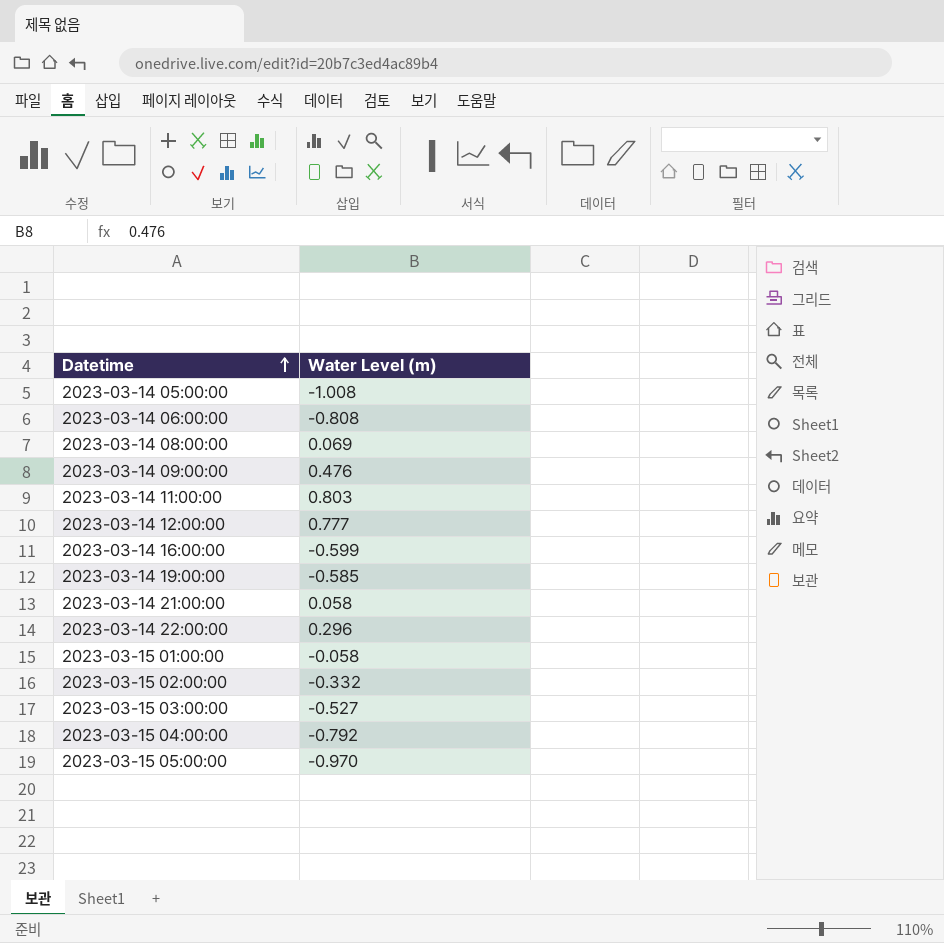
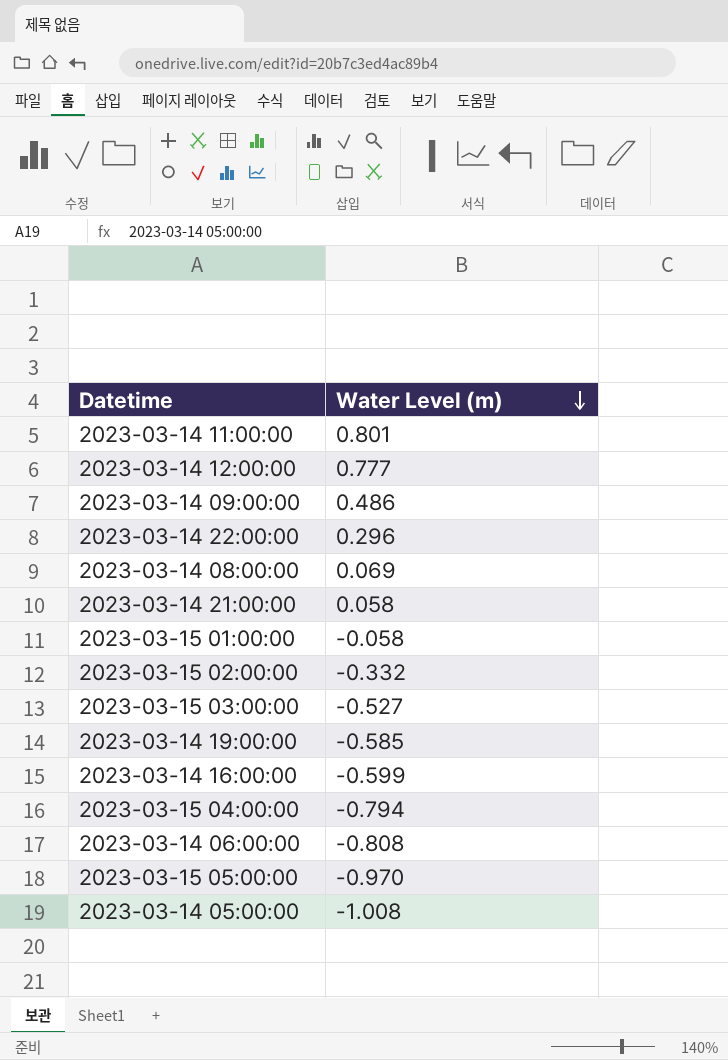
row order: Datetime ascending -> Water Level (m) descending
2023-03-14 11:00:00 | Water Level (m): 0.803 -> 0.801
2023-03-14 09:00:00 | Water Level (m): 0.476 -> 0.486
2023-03-15 04:00:00 | Water Level (m): -0.792 -> -0.794

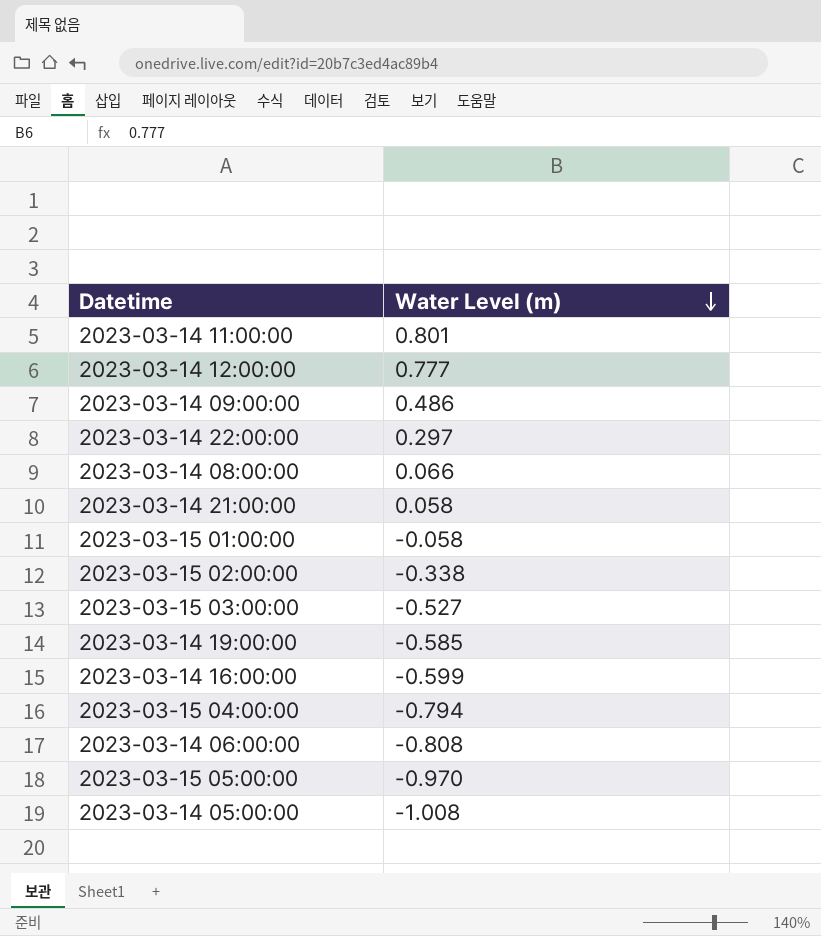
2023-03-14 22:00:00 | Water Level (m): 0.296 -> 0.297
2023-03-14 08:00:00 | Water Level (m): 0.069 -> 0.066
2023-03-15 02:00:00 | Water Level (m): -0.332 -> -0.338

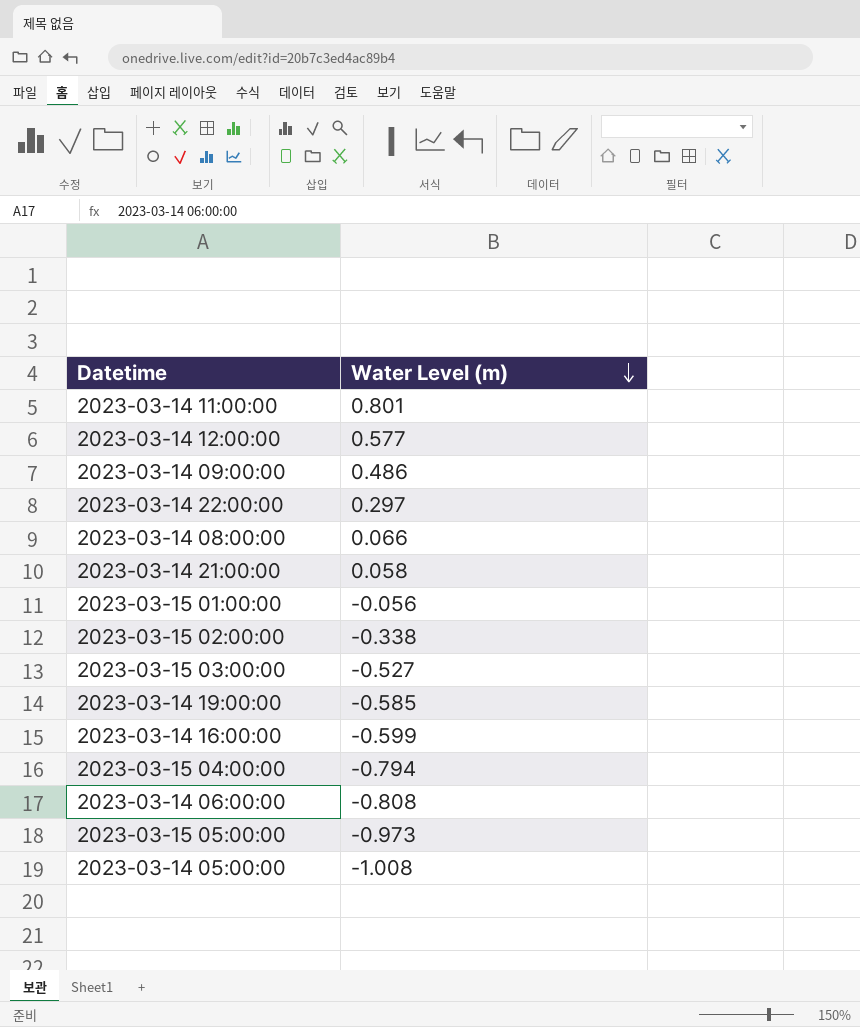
2023-03-14 12:00:00 | Water Level (m): 0.777 -> 0.577
2023-03-15 01:00:00 | Water Level (m): -0.058 -> -0.056
2023-03-15 05:00:00 | Water Level (m): -0.970 -> -0.973

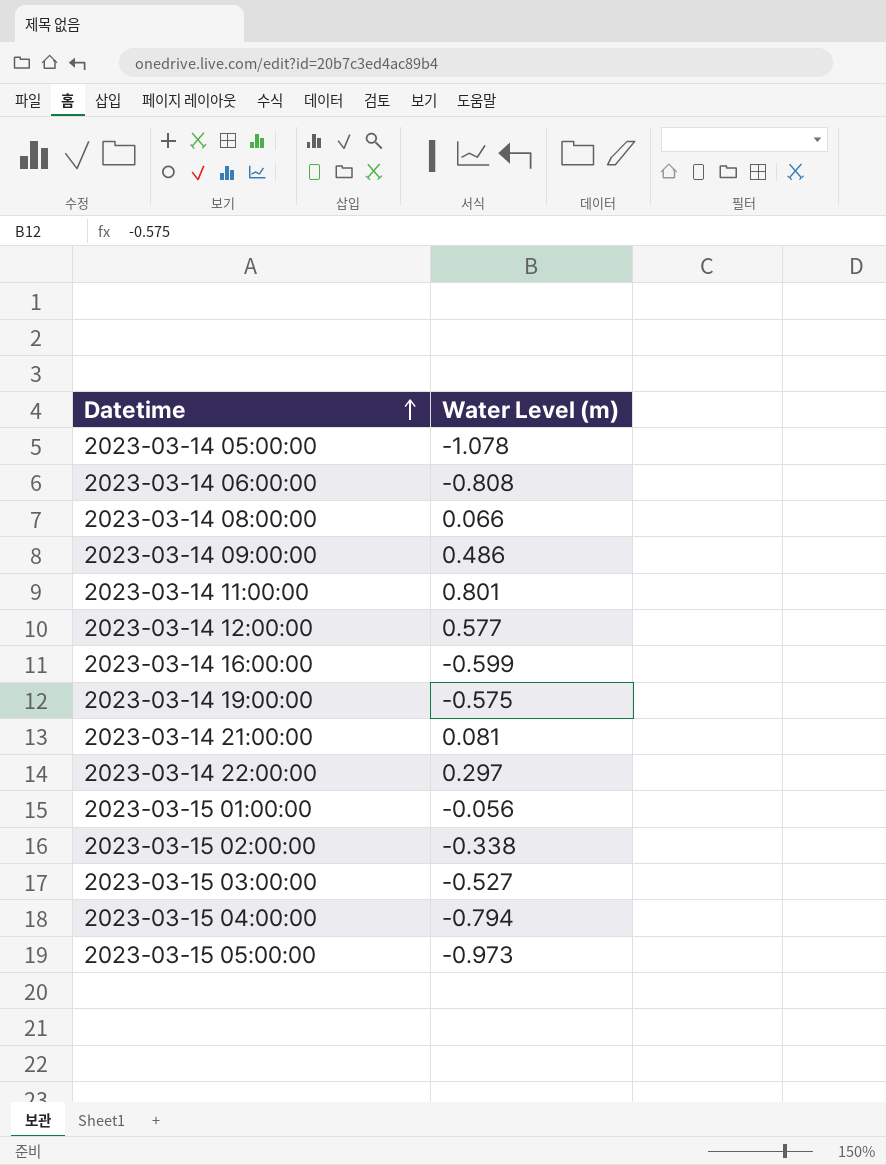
row order: Water Level (m) descending -> Datetime ascending
2023-03-14 05:00:00 | Water Level (m): -1.008 -> -1.078
2023-03-14 19:00:00 | Water Level (m): -0.585 -> -0.575
2023-03-14 21:00:00 | Water Level (m): 0.058 -> 0.081

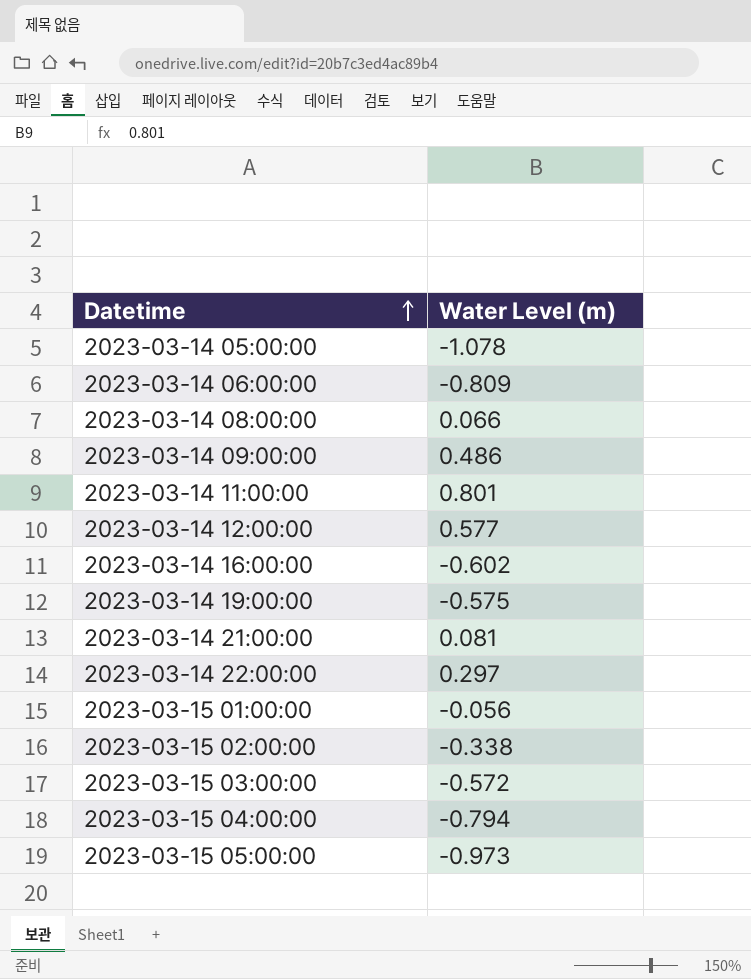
2023-03-14 06:00:00 | Water Level (m): -0.808 -> -0.809
2023-03-14 16:00:00 | Water Level (m): -0.599 -> -0.602
2023-03-15 03:00:00 | Water Level (m): -0.527 -> -0.572

